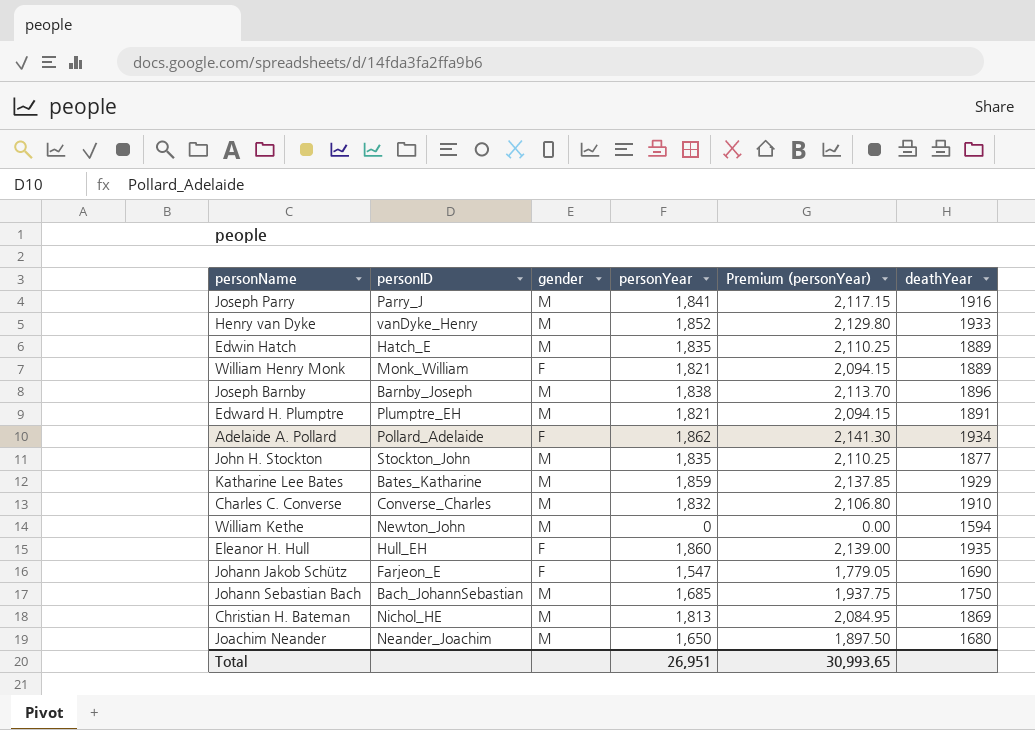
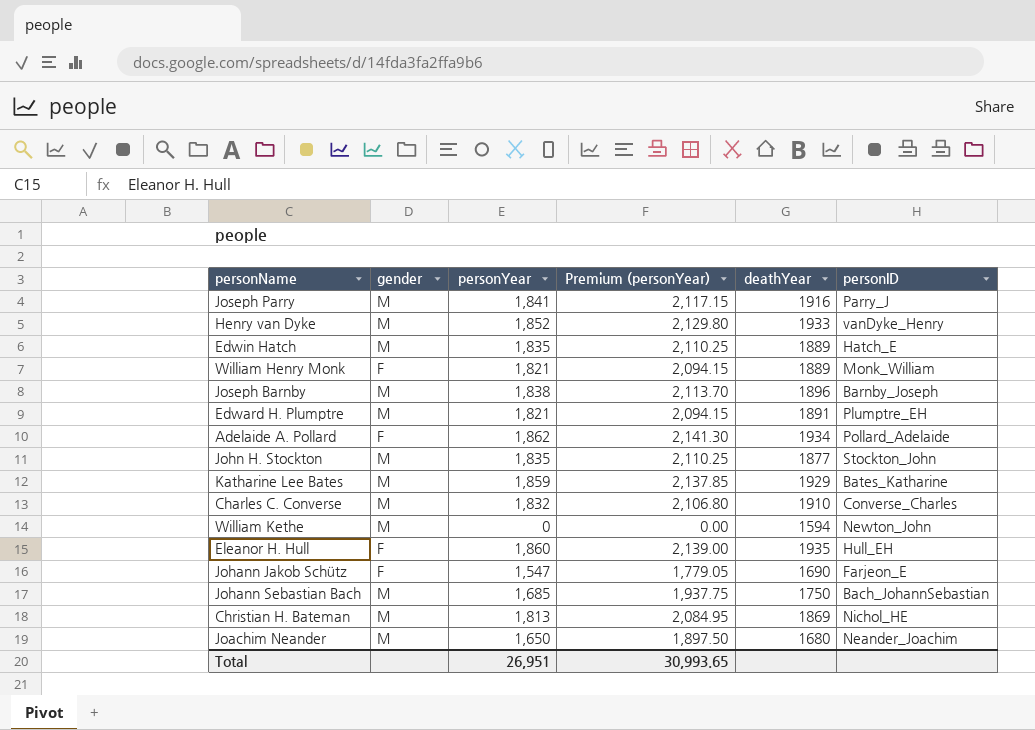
column personID | position: 2 -> 6

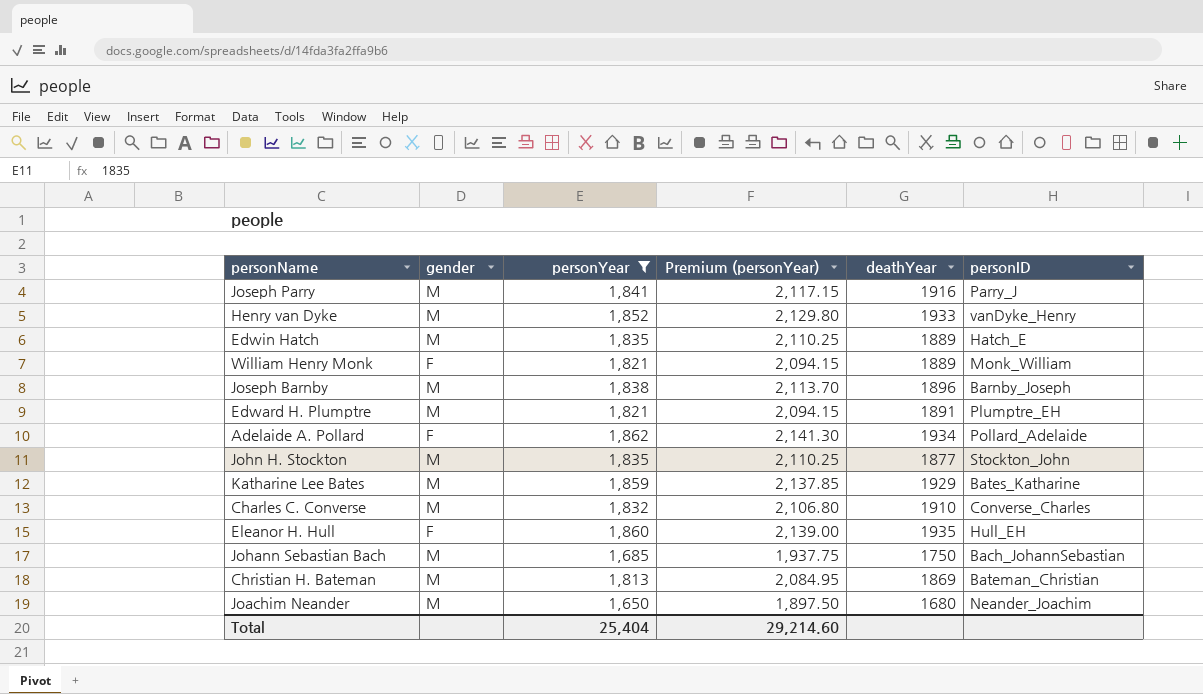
filter: none -> personYear >= 1,650
Christian H. Bateman | personID: Nichol_HE -> Bateman_Christian
Total | personYear: 26,951 -> 25,404
Total | Premium (personYear): 30,993.65 -> 29,214.60

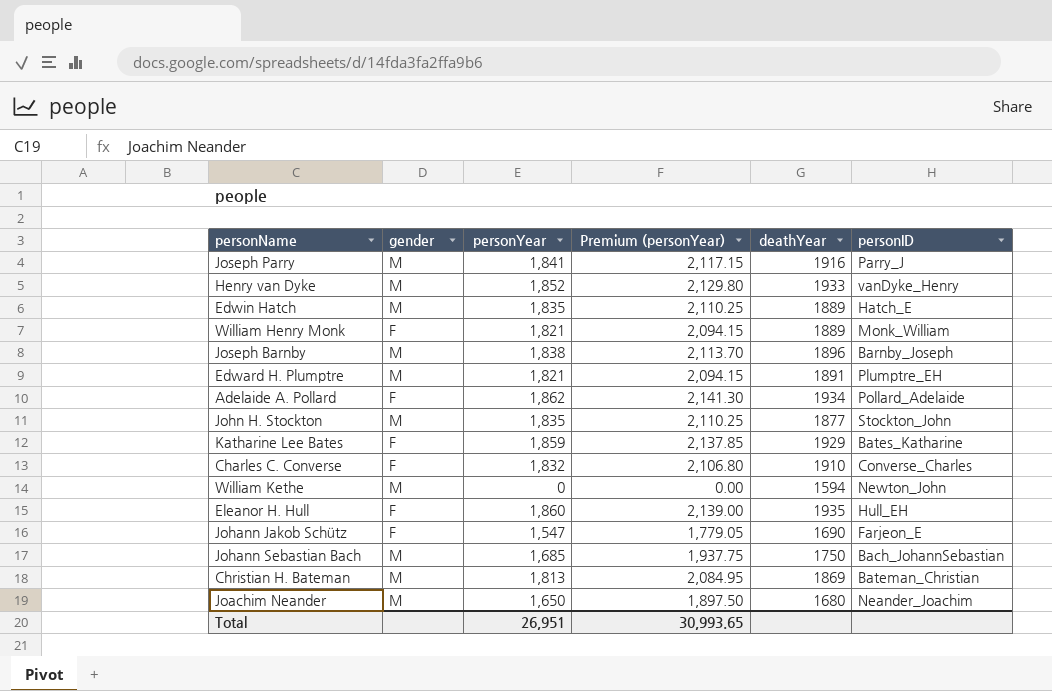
filter: personYear >= 1,650 -> none
Katharine Lee Bates | gender: M -> F
Charles C. Converse | gender: M -> F
Total | personYear: 25,404 -> 26,951
Total | Premium (personYear): 29,214.60 -> 30,993.65

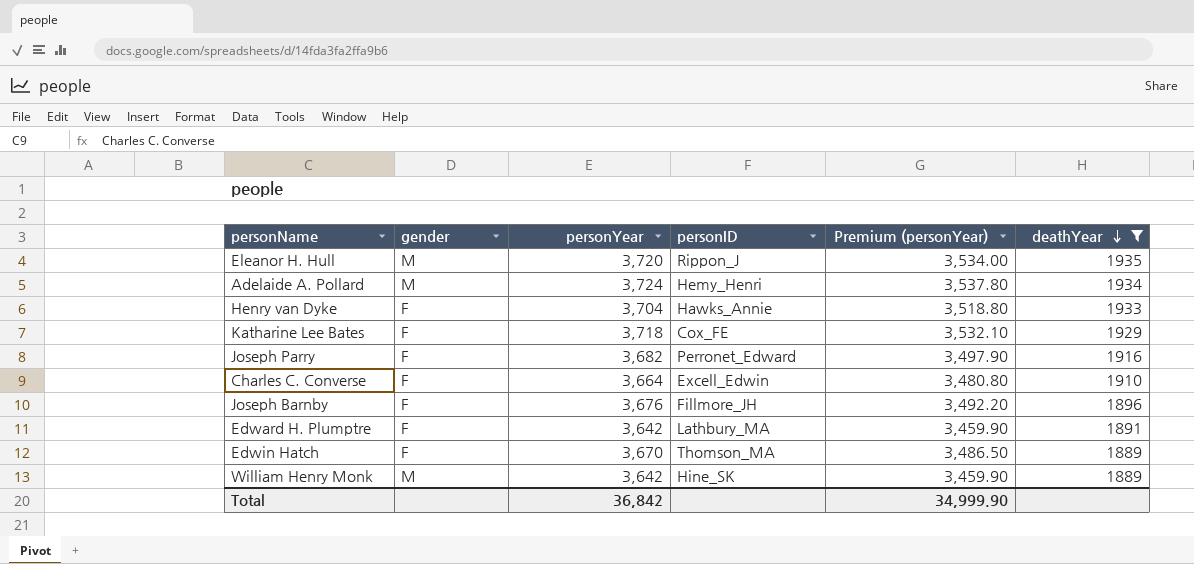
filter: none -> deathYear >= 1889
row order: none -> deathYear descending
column personID | position: 6 -> 4
column Premium (personYear) | formula: [personYear] * 1.15 -> [personYear] * 0.95
Eleanor H. Hull | gender: F -> M
Eleanor H. Hull | personYear: 1,860 -> 3,720
Eleanor H. Hull | personID: Hull_EH -> Rippon_J
Adelaide A. Pollard | gender: F -> M
Adelaide A. Pollard | personYear: 1,862 -> 3,724
Adelaide A. Pollard | personID: Pollard_Adelaide -> Hemy_Henri
Henry van Dyke | gender: M -> F
Henry van Dyke | personYear: 1,852 -> 3,704
Henry van Dyke | personID: vanDyke_Henry -> Hawks_Annie
Katharine Lee Bates | personYear: 1,859 -> 3,718
Katharine Lee Bates | personID: Bates_Katharine -> Cox_FE
Joseph Parry | gender: M -> F
Joseph Parry | personYear: 1,841 -> 3,682
Joseph Parry | personID: Parry_J -> Perronet_Edward
Charles C. Converse | personYear: 1,832 -> 3,664
Charles C. Converse | personID: Converse_Charles -> Excell_Edwin
Joseph Barnby | gender: M -> F
Joseph Barnby | personYear: 1,838 -> 3,676
Joseph Barnby | personID: Barnby_Joseph -> Fillmore_JH
Edward H. Plumptre | gender: M -> F
Edward H. Plumptre | personYear: 1,821 -> 3,642
Edward H. Plumptre | personID: Plumptre_EH -> Lathbury_MA
Edwin Hatch | gender: M -> F
Edwin Hatch | personYear: 1,835 -> 3,670
Edwin Hatch | personID: Hatch_E -> Thomson_MA
William Henry Monk | gender: F -> M
William Henry Monk | personYear: 1,821 -> 3,642
William Henry Monk | personID: Monk_William -> Hine_SK
Total | personYear: 26,951 -> 36,842
Total | Premium (personYear): 30,993.65 -> 34,999.90

